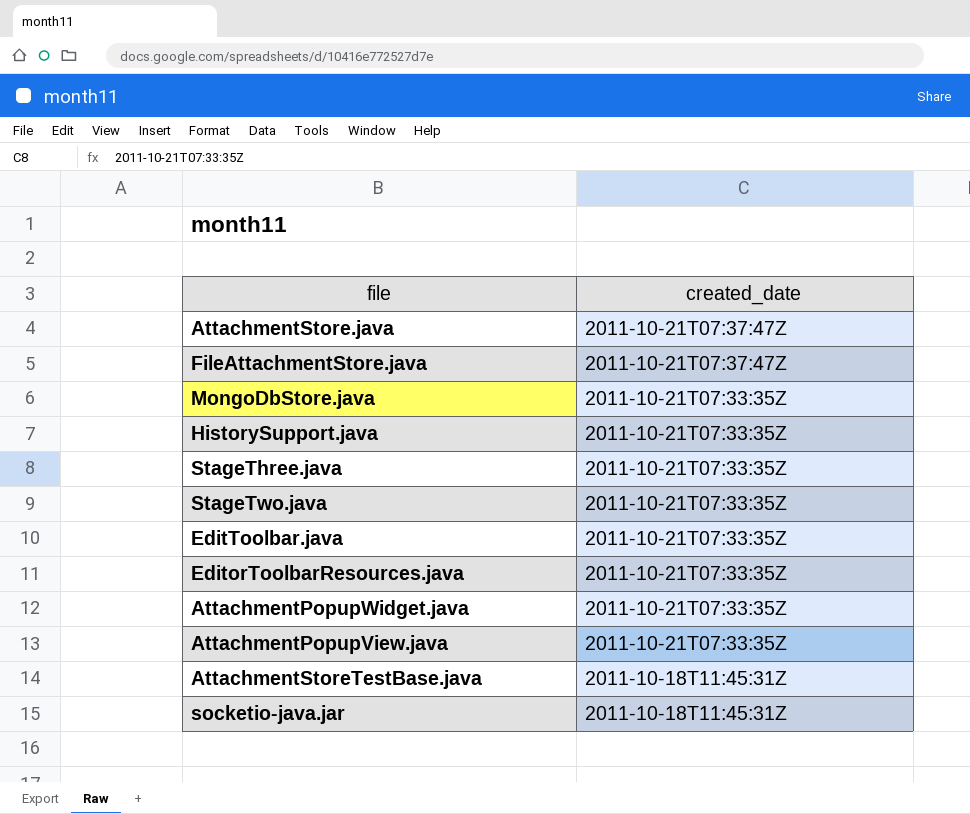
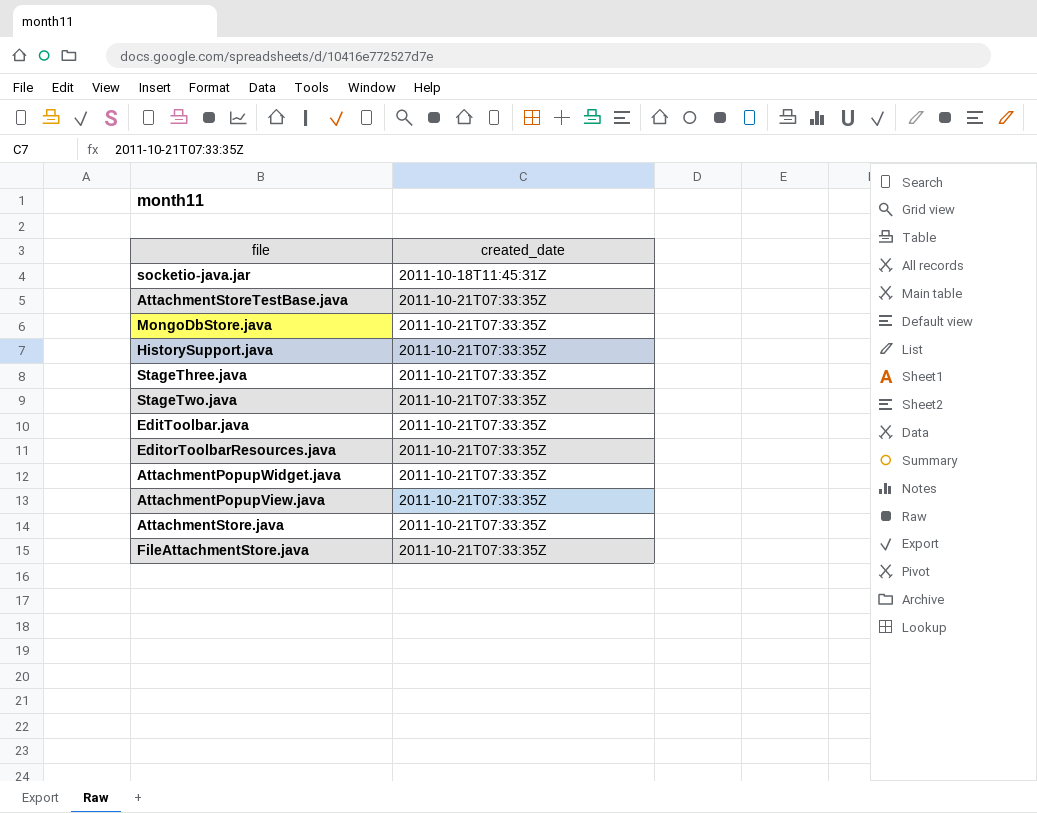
row order: created_date descending -> created_date ascending
AttachmentStoreTestBase.java | created_date: 2011-10-18T11:45:31Z -> 2011-10-21T07:33:35Z
AttachmentStore.java | created_date: 2011-10-21T07:37:47Z -> 2011-10-21T07:33:35Z
FileAttachmentStore.java | created_date: 2011-10-21T07:37:47Z -> 2011-10-21T07:33:35Z

